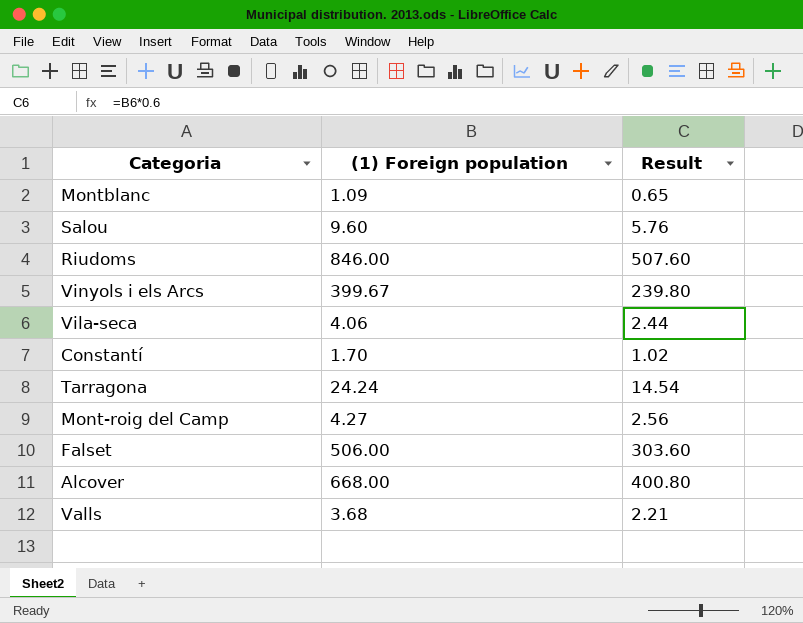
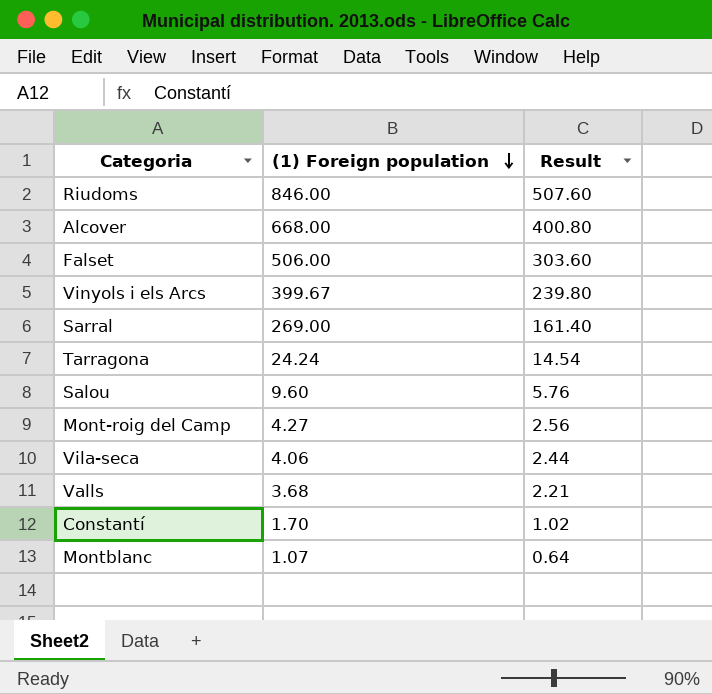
row order: none -> (1) Foreign population descending
row Sarral: none -> 269.00 | 161.40
Montblanc | (1) Foreign population: 1.09 -> 1.07
Montblanc | Result: 0.65 -> 0.64

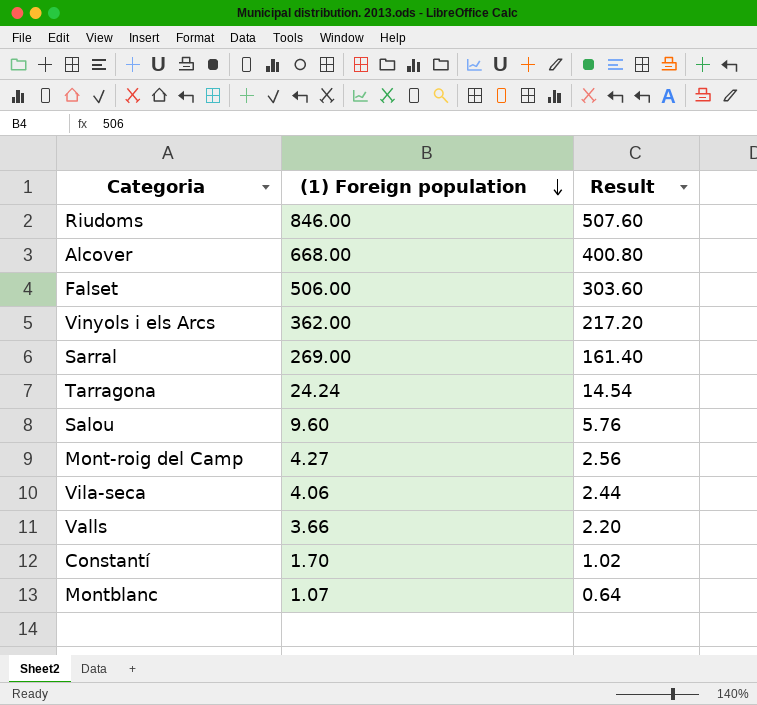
Vinyols i els Arcs | (1) Foreign population: 399.67 -> 362.00
Vinyols i els Arcs | Result: 239.80 -> 217.20
Valls | (1) Foreign population: 3.68 -> 3.66
Valls | Result: 2.21 -> 2.20

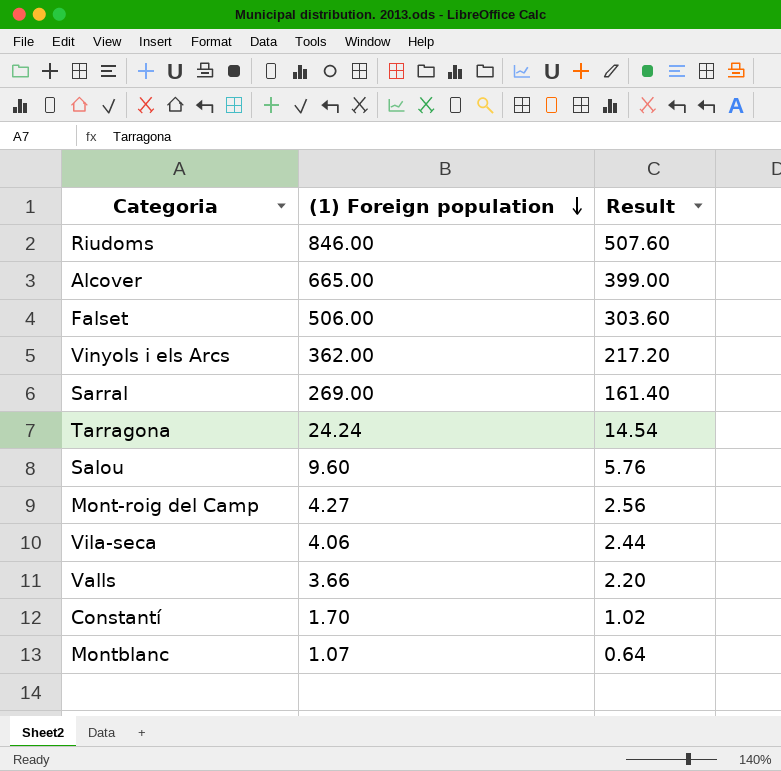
Alcover | (1) Foreign population: 668.00 -> 665.00
Alcover | Result: 400.80 -> 399.00

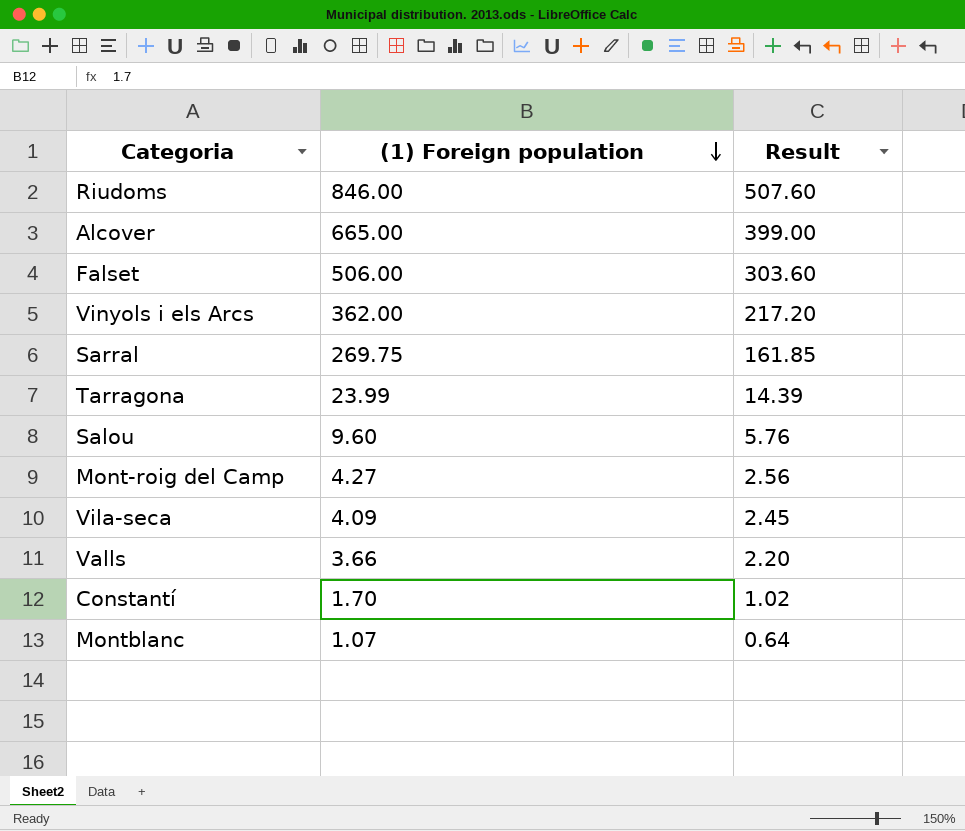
Sarral | (1) Foreign population: 269.00 -> 269.75
Sarral | Result: 161.40 -> 161.85
Tarragona | (1) Foreign population: 24.24 -> 23.99
Tarragona | Result: 14.54 -> 14.39
Vila-seca | (1) Foreign population: 4.06 -> 4.09
Vila-seca | Result: 2.44 -> 2.45

